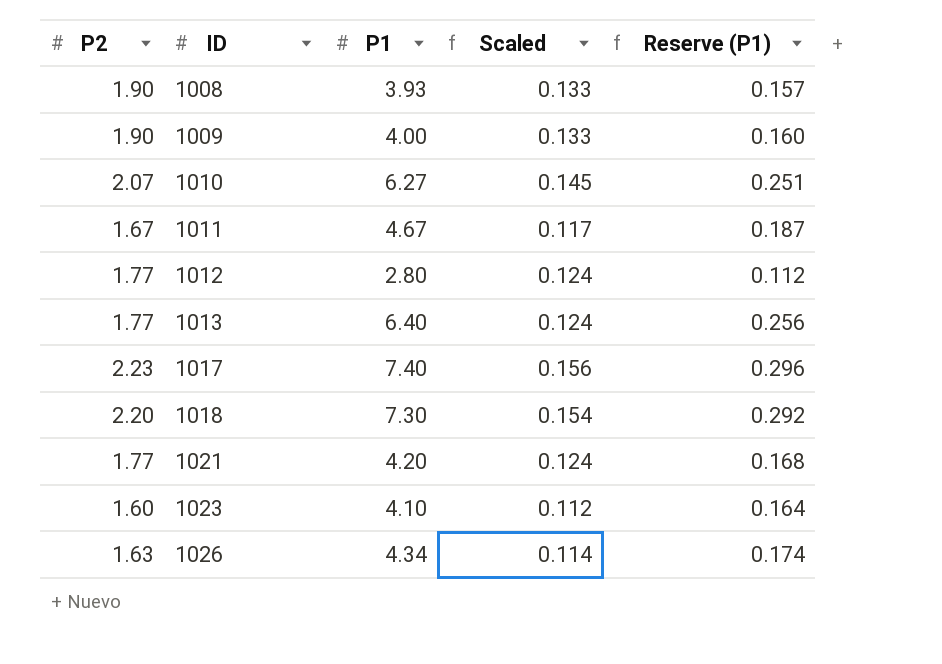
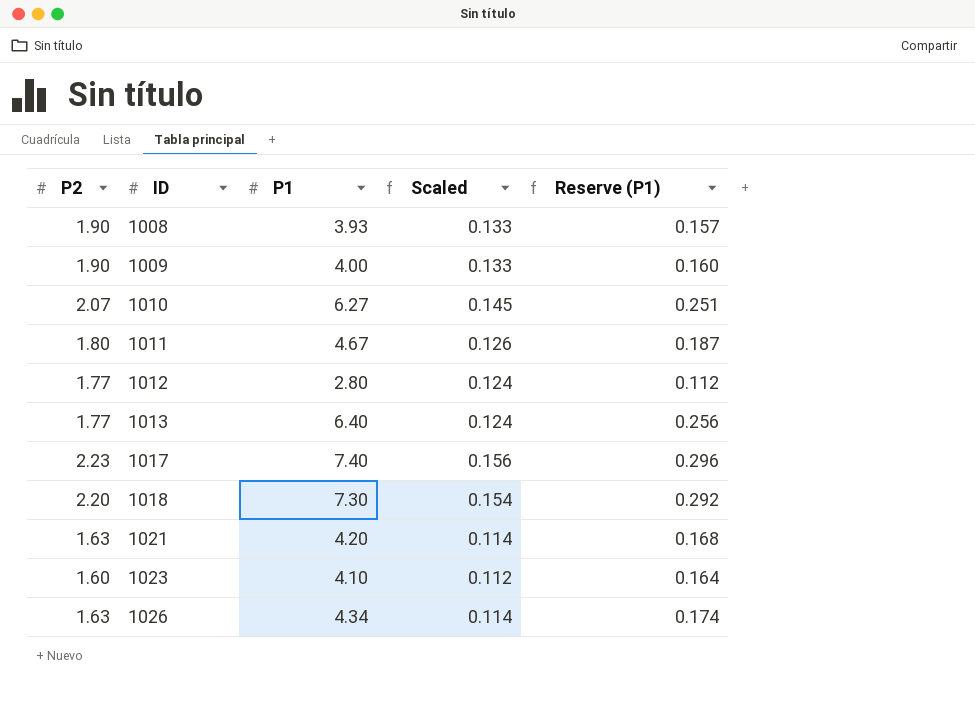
1011 | P2: 1.67 -> 1.80
1011 | Scaled: 0.117 -> 0.126
1021 | P2: 1.77 -> 1.63
1021 | Scaled: 0.124 -> 0.114

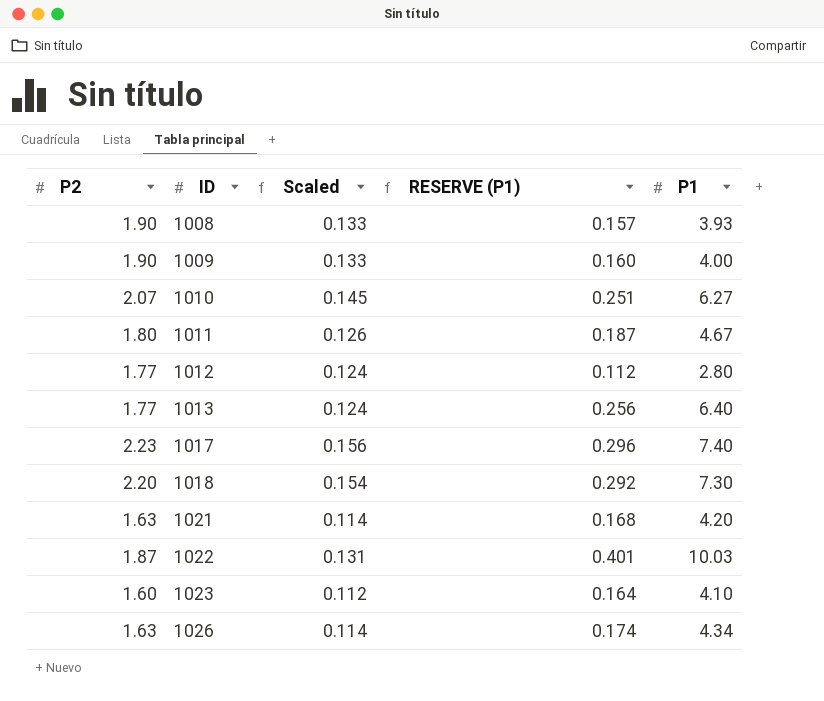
column name: Reserve (P1) -> RESERVE (P1)
column P1 | position: 3 -> 5
row 1022: none -> 1.87 | 0.131 | 0.401 | 10.03

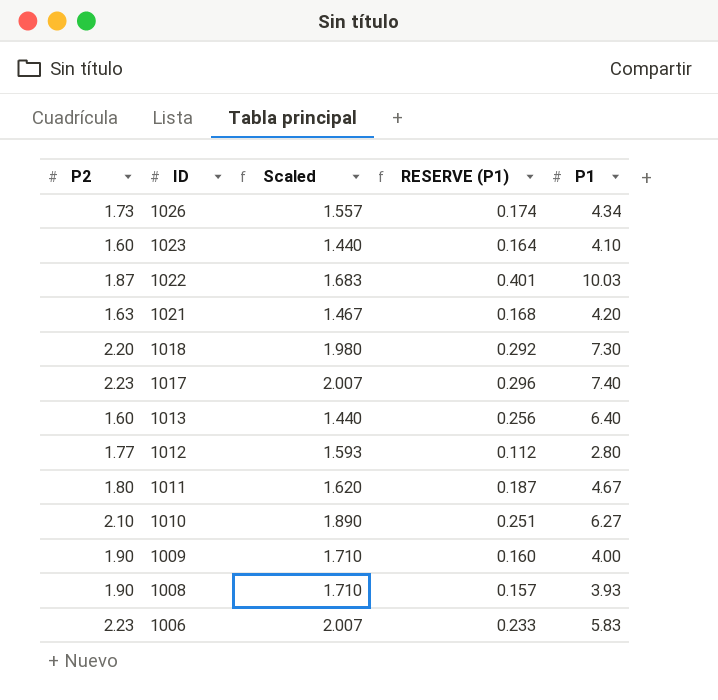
row order: ID ascending -> ID descending
column Scaled | formula: [P2] * 0.07 -> [P2] * 0.9
1026 | P2: 1.63 -> 1.73
1013 | P2: 1.77 -> 1.60
1010 | P2: 2.07 -> 2.10
row 1006: none -> 2.23 | 2.007 | 0.233 | 5.83

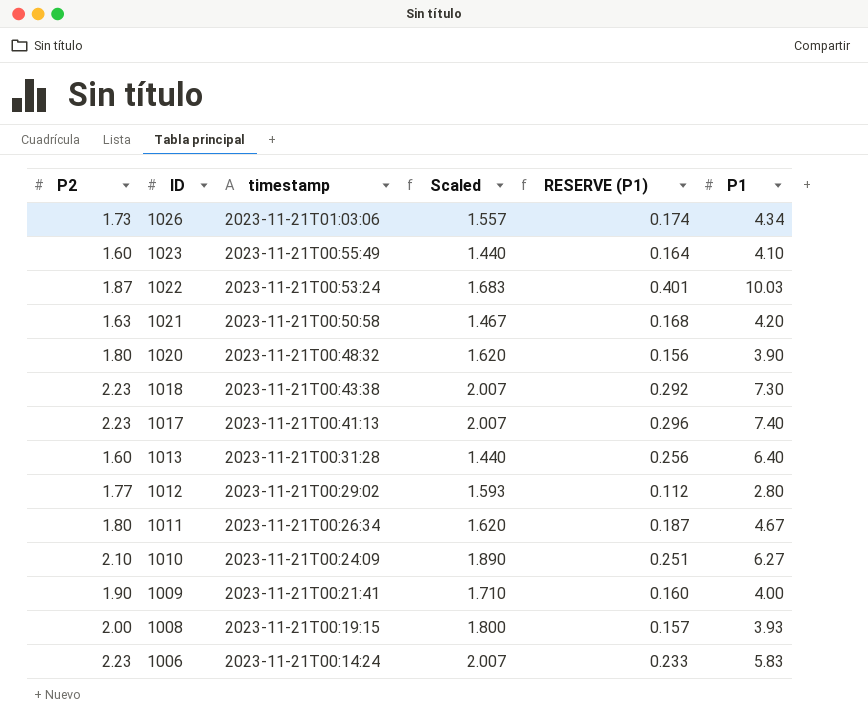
column timestamp | position: none -> 3
row 1020: none -> 1.80 | 2023-11-21T00:48:32 | 1.620 | 0.156 | 3.90
1018 | P2: 2.20 -> 2.23
1018 | Scaled: 1.980 -> 2.007
1008 | P2: 1.90 -> 2.00
1008 | Scaled: 1.710 -> 1.800

